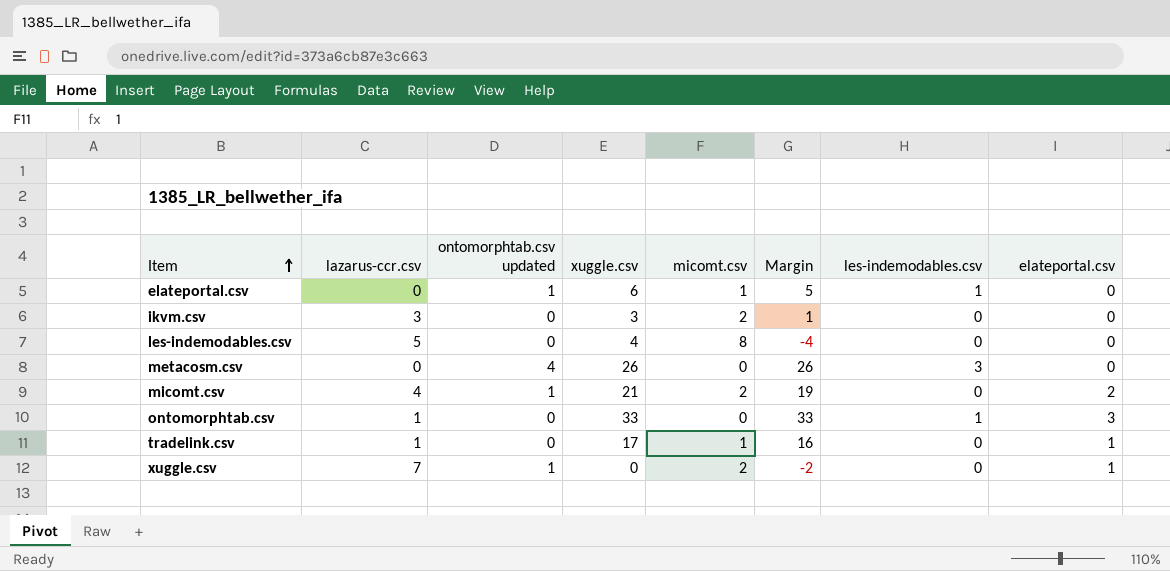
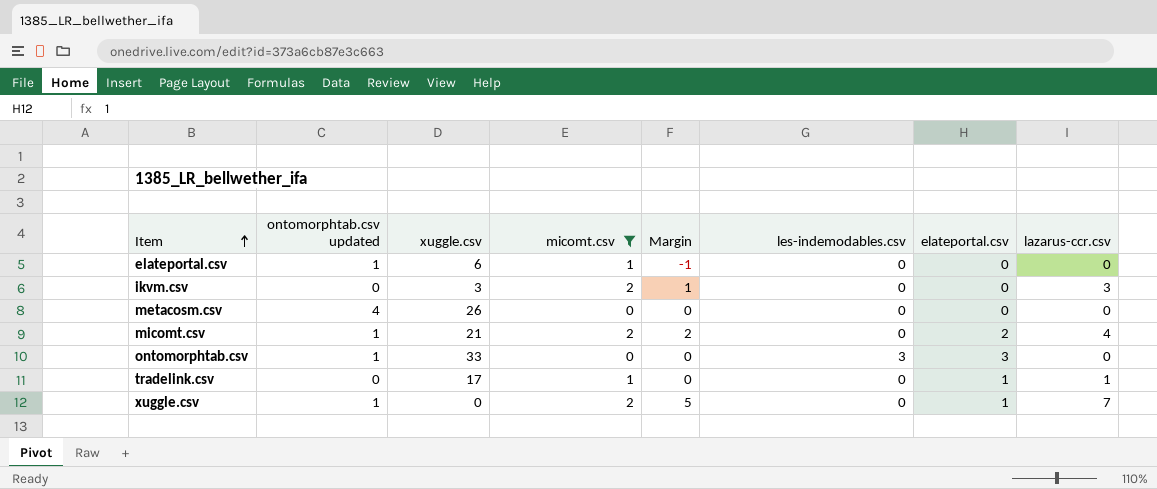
filter: none -> micomt.csv != 8
column Margin | formula: [xuggle.csv] - [micomt.csv] -> [lazarus-ccr.csv] - [micomt.csv]
column lazarus-ccr.csv | position: 2 -> 8
elateportal.csv | les-indemodables.csv: 1 -> 0
metacosm.csv | les-indemodables.csv: 3 -> 0
ontomorphtab.csv | ontomorphtab.csv updated: 0 -> 1
ontomorphtab.csv | les-indemodables.csv: 1 -> 3
ontomorphtab.csv | lazarus-ccr.csv: 1 -> 0

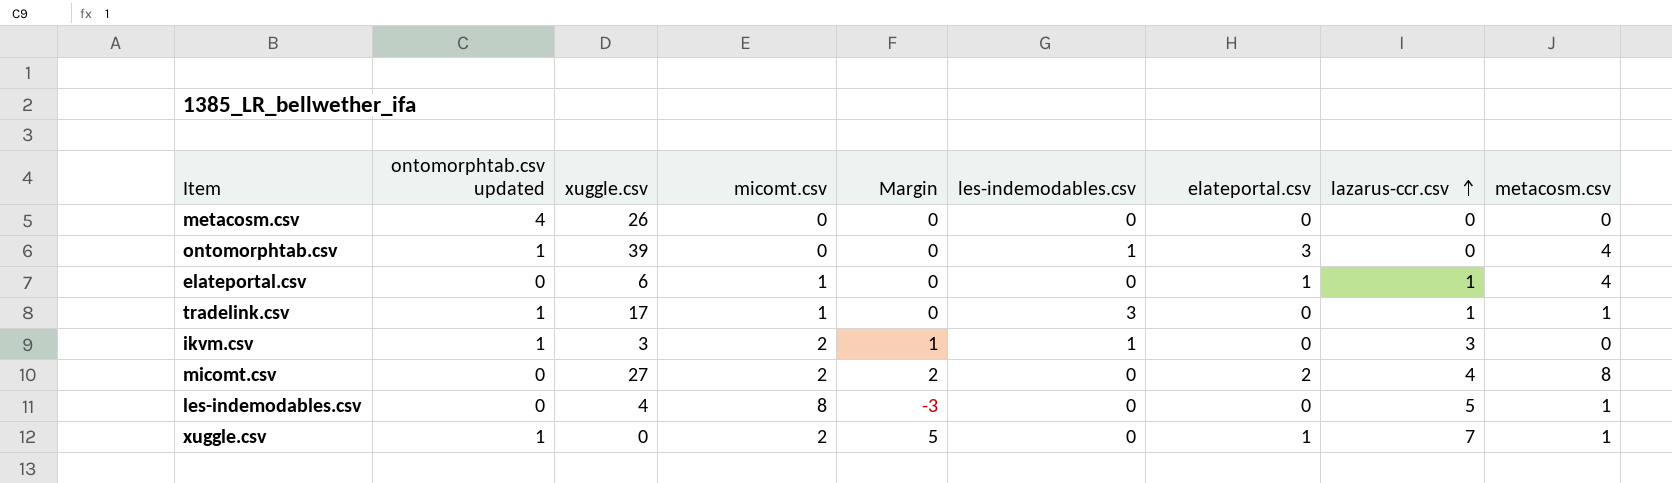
filter: micomt.csv != 8 -> none
row order: Item ascending -> lazarus-ccr.csv ascending
column metacosm.csv | position: none -> 9
ontomorphtab.csv | xuggle.csv: 33 -> 39
ontomorphtab.csv | les-indemodables.csv: 3 -> 1
elateportal.csv | ontomorphtab.csv updated: 1 -> 0
elateportal.csv | Margin: -1 -> 0
elateportal.csv | elateportal.csv: 0 -> 1
elateportal.csv | lazarus-ccr.csv: 0 -> 1
tradelink.csv | ontomorphtab.csv updated: 0 -> 1
tradelink.csv | les-indemodables.csv: 0 -> 3
tradelink.csv | elateportal.csv: 1 -> 0
ikvm.csv | ontomorphtab.csv updated: 0 -> 1
ikvm.csv | les-indemodables.csv: 0 -> 1
micomt.csv | ontomorphtab.csv updated: 1 -> 0
micomt.csv | xuggle.csv: 21 -> 27

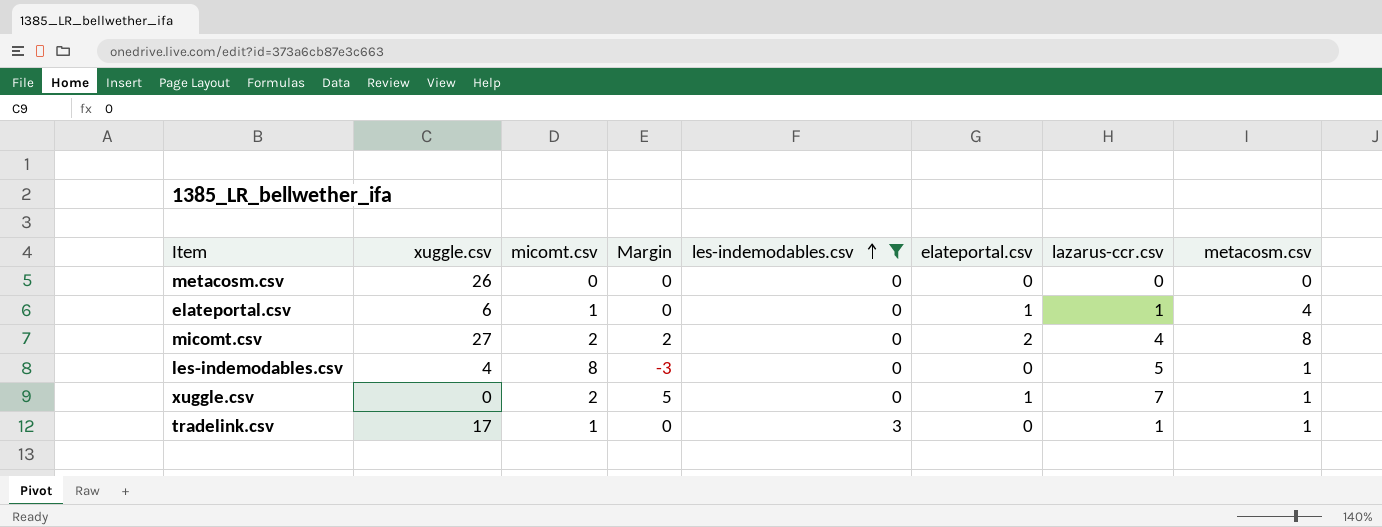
filter: none -> les-indemodables.csv != 1
row order: lazarus-ccr.csv ascending -> les-indemodables.csv ascending
column ontomorphtab.csv updated | position: 2 -> none

